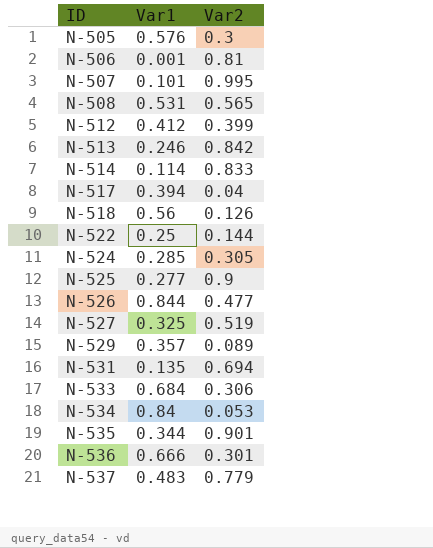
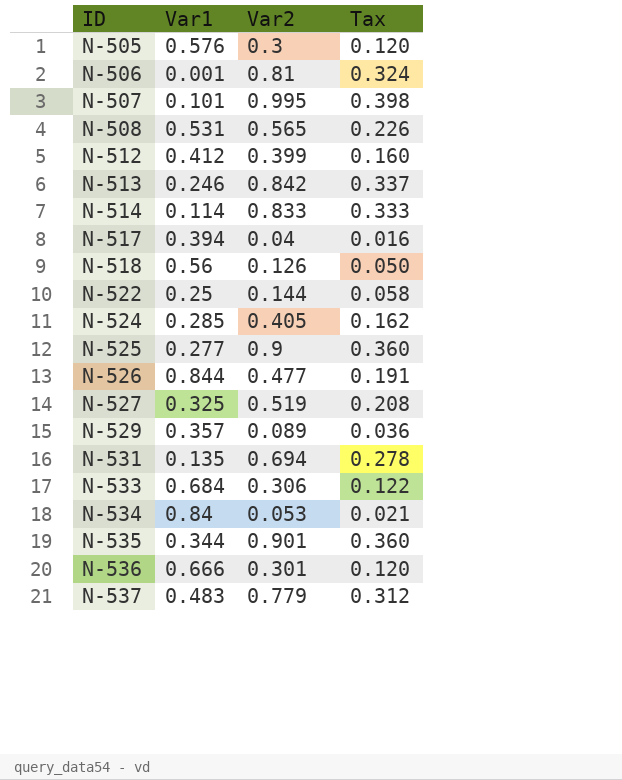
column Tax | formula: none -> [Var2] * 0.4
N-524 | Var2: 0.305 -> 0.405

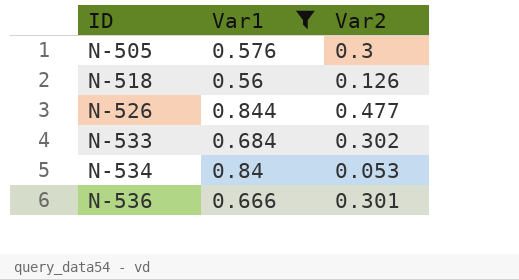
filter: none -> Var1 >= 0.56
column Tax | formula: [Var2] * 0.4 -> none
N-533 | Var2: 0.306 -> 0.302

